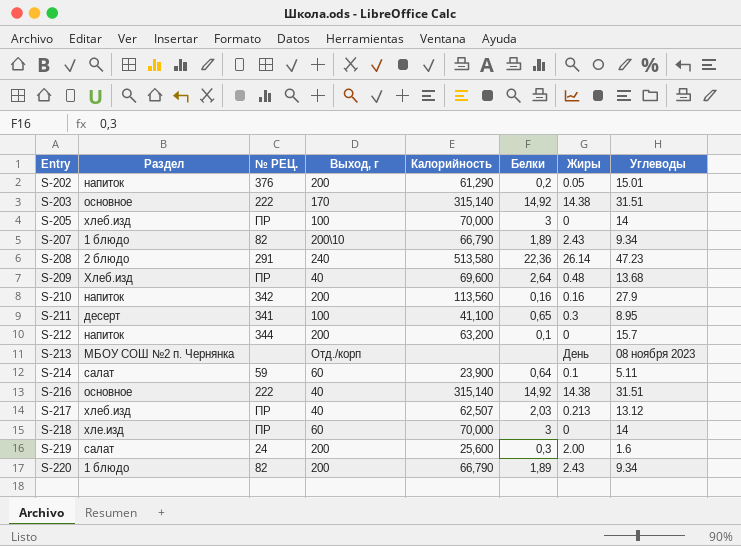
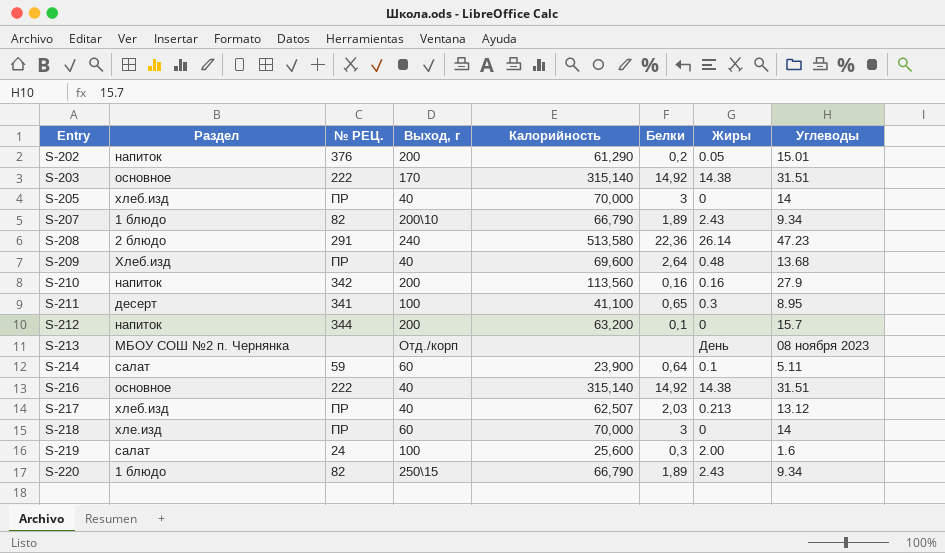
S-205 | Выход, г: 100 -> 40
S-219 | Выход, г: 200 -> 100
S-220 | Выход, г: 200 -> 250\15

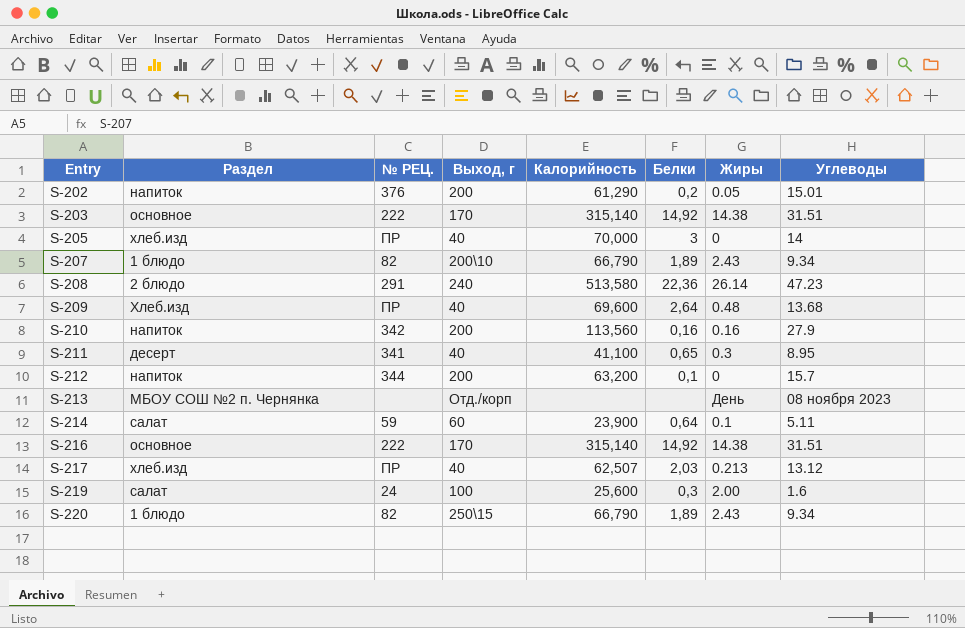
row S-218: хле.изд | ПР | 60 | 70,000 | 3 | 0 | 14 -> none
S-211 | Выход, г: 100 -> 40
S-216 | Выход, г: 40 -> 170

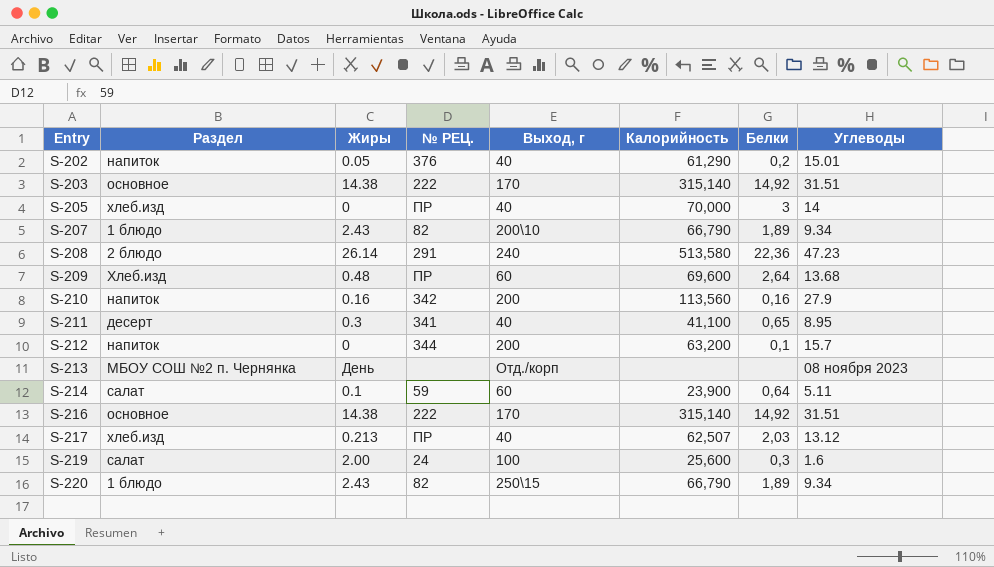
column Жиры | position: 7 -> 3
S-202 | Выход, г: 200 -> 40
S-209 | Выход, г: 40 -> 60

